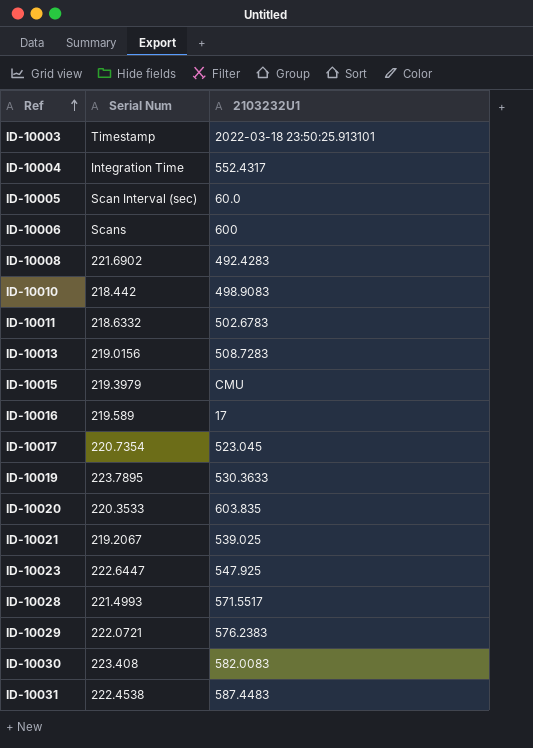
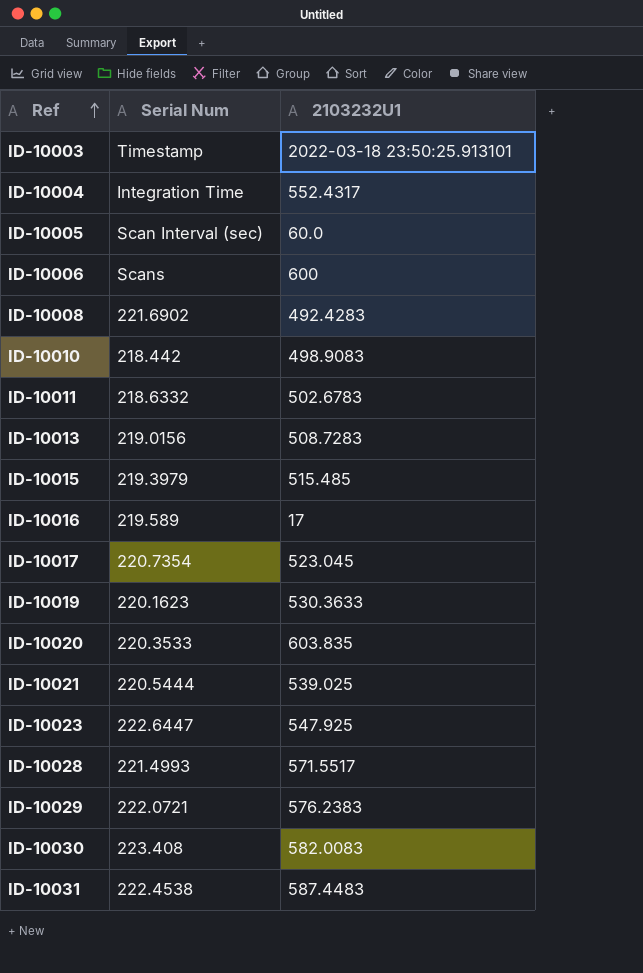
ID-10015 | 2103232U1: CMU -> 515.485
ID-10019 | Serial Num: 223.7895 -> 220.1623
ID-10021 | Serial Num: 219.2067 -> 220.5444

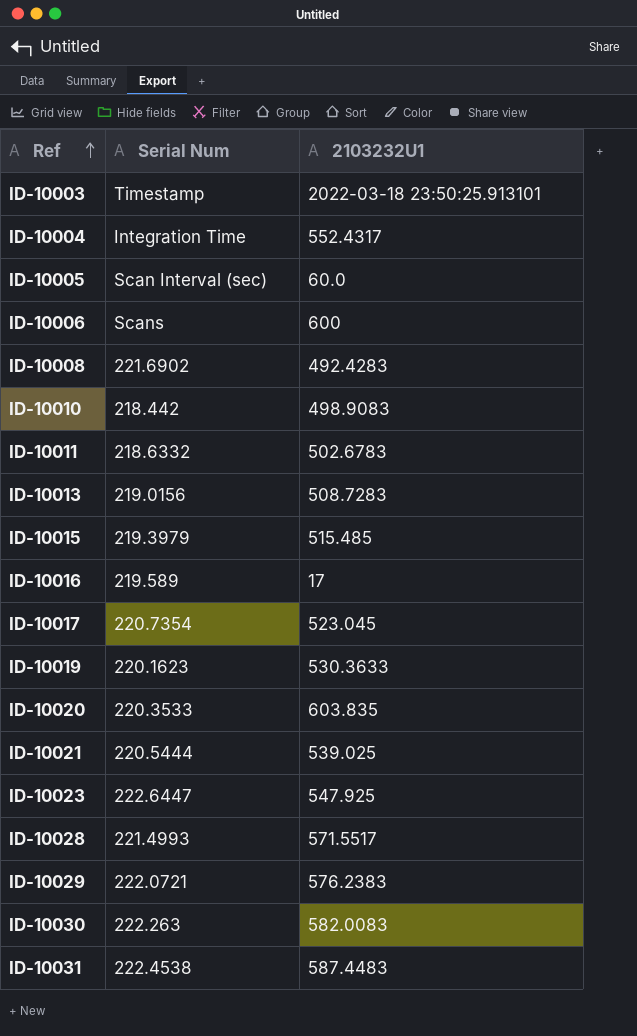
ID-10030 | Serial Num: 223.408 -> 222.263

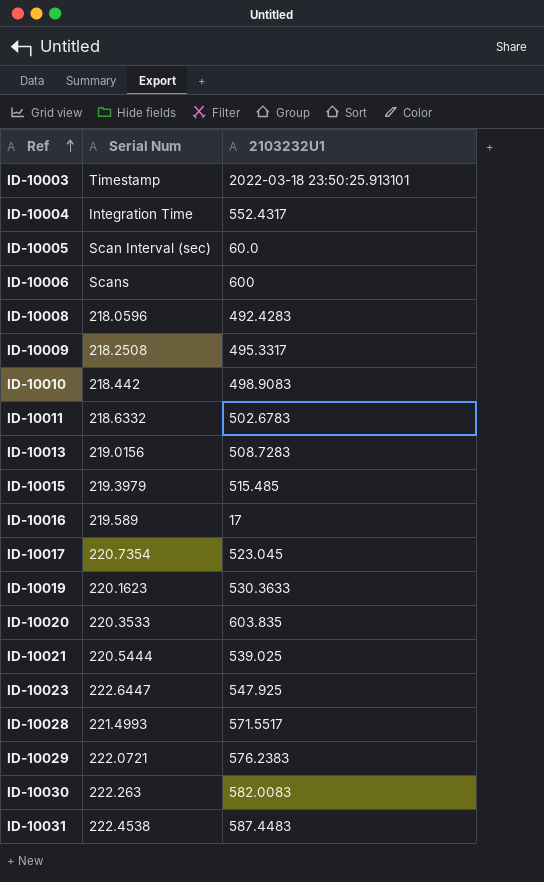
ID-10008 | Serial Num: 221.6902 -> 218.0596
row ID-10009: none -> 218.2508 | 495.3317

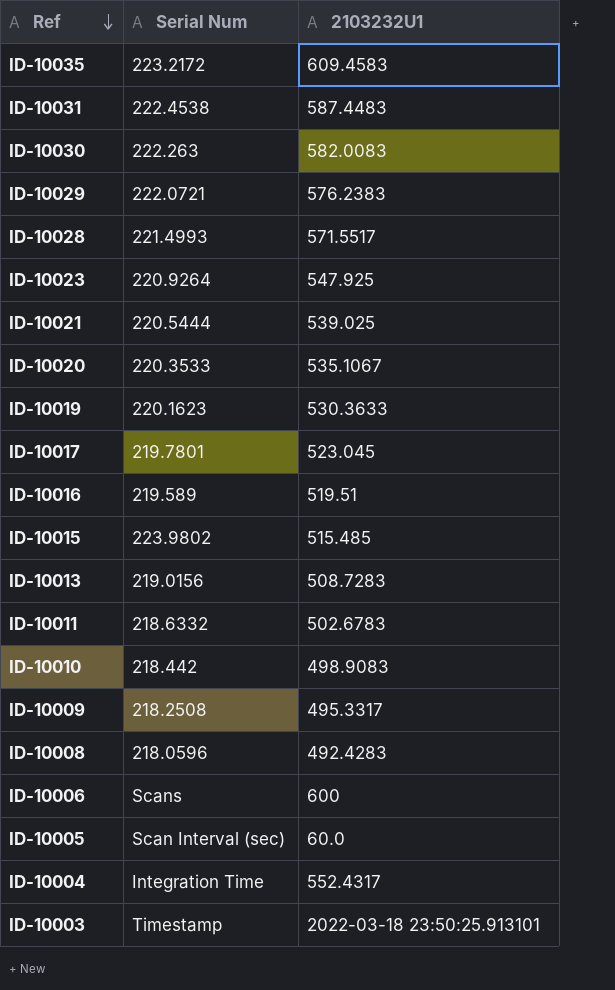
row order: Ref ascending -> Ref descending
row ID-10035: none -> 223.2172 | 609.4583
ID-10023 | Serial Num: 222.6447 -> 220.9264
ID-10020 | 2103232U1: 603.835 -> 535.1067
ID-10017 | Serial Num: 220.7354 -> 219.7801
ID-10016 | 2103232U1: 17 -> 519.51
ID-10015 | Serial Num: 219.3979 -> 223.9802

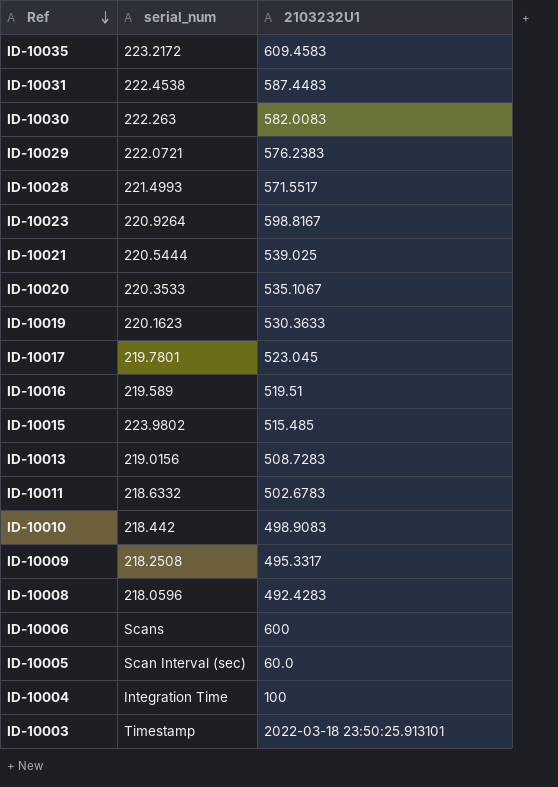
column name: Serial Num -> serial_num
ID-10023 | 2103232U1: 547.925 -> 598.8167
ID-10004 | 2103232U1: 552.4317 -> 100

